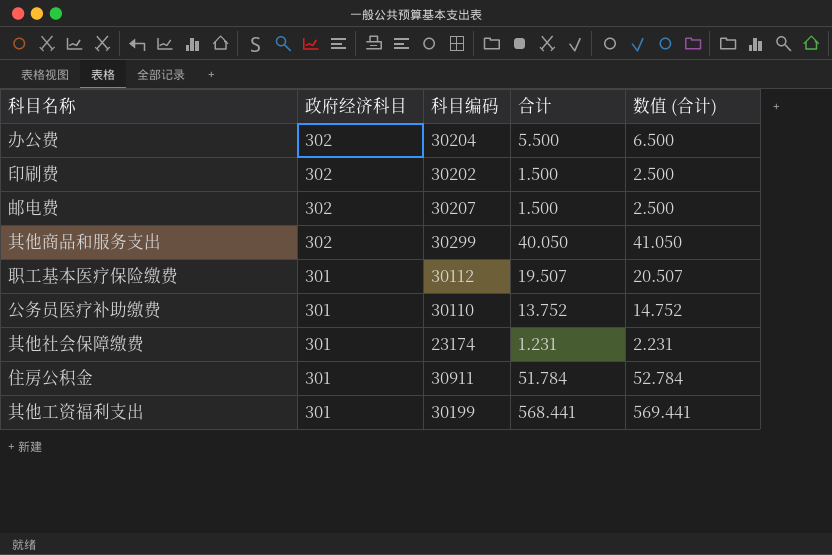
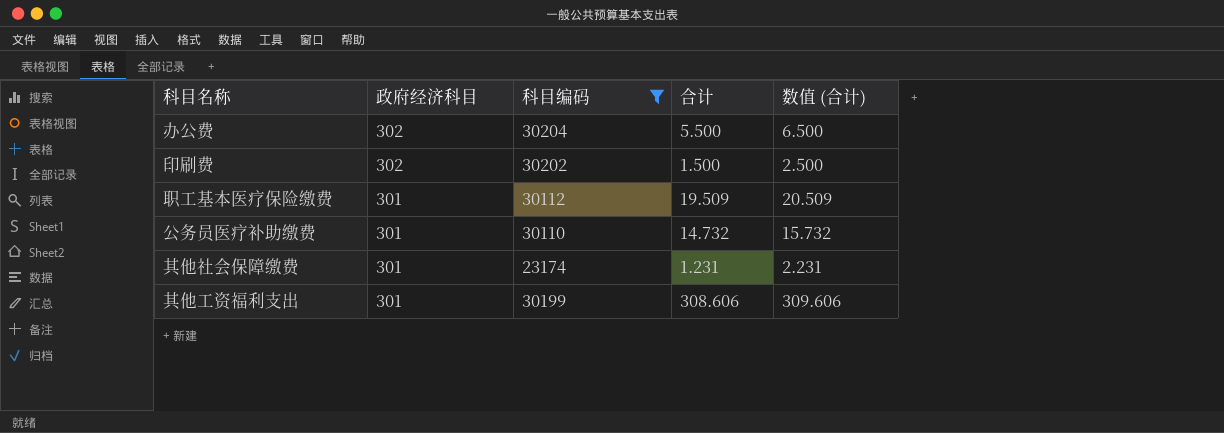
filter: none -> 科目编码 <= 30204
职工基本医疗保险缴费 | 合计: 19.507 -> 19.509
职工基本医疗保险缴费 | 数值 (合计): 20.507 -> 20.509
公务员医疗补助缴费 | 合计: 13.752 -> 14.732
公务员医疗补助缴费 | 数值 (合计): 14.752 -> 15.732
其他工资福利支出 | 合计: 568.441 -> 308.606
其他工资福利支出 | 数值 (合计): 569.441 -> 309.606

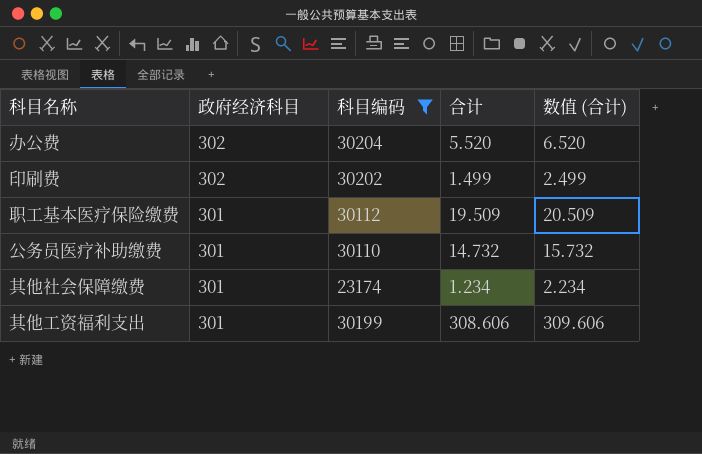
办公费 | 合计: 5.500 -> 5.520
办公费 | 数值 (合计): 6.500 -> 6.520
印刷费 | 合计: 1.500 -> 1.499
印刷费 | 数值 (合计): 2.500 -> 2.499
其他社会保障缴费 | 合计: 1.231 -> 1.234
其他社会保障缴费 | 数值 (合计): 2.231 -> 2.234

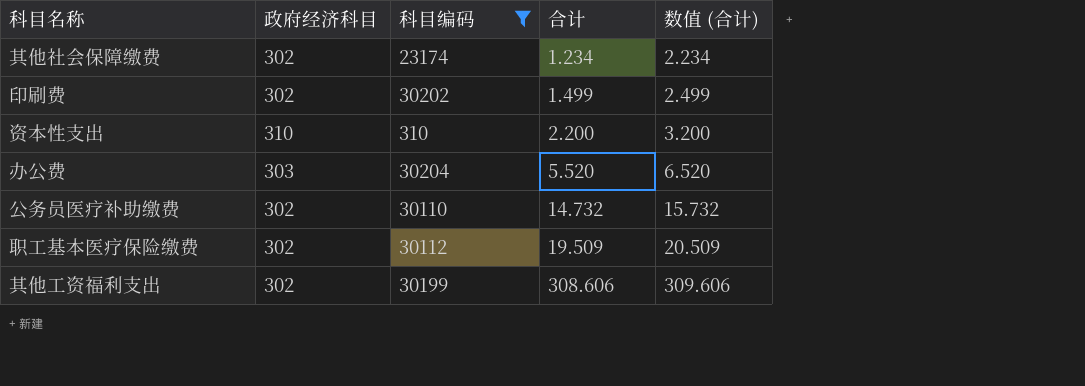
row order: 政府经济科目 descending -> 合计 ascending
其他社会保障缴费 | 政府经济科目: 301 -> 302
row 资本性支出: none -> 310 | 310 | 2.200 | 3.200
办公费 | 政府经济科目: 302 -> 303
公务员医疗补助缴费 | 政府经济科目: 301 -> 302
职工基本医疗保险缴费 | 政府经济科目: 301 -> 302
其他工资福利支出 | 政府经济科目: 301 -> 302

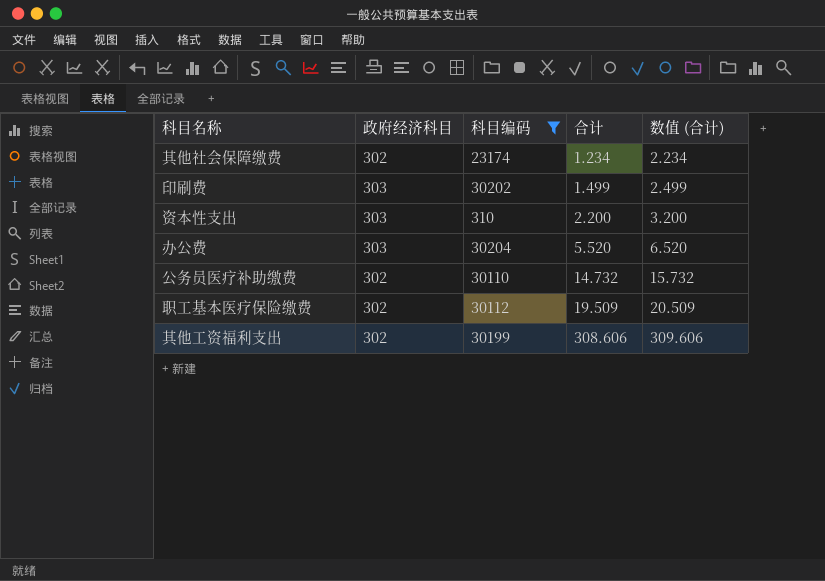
印刷费 | 政府经济科目: 302 -> 303
资本性支出 | 政府经济科目: 310 -> 303

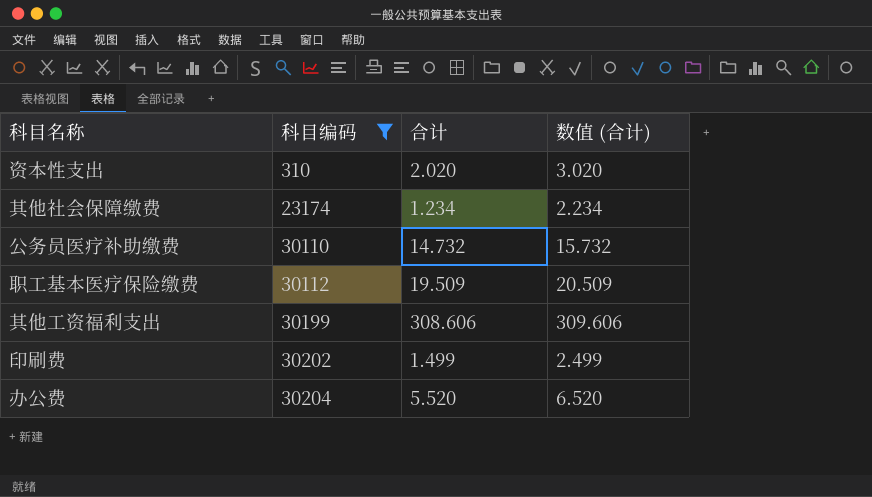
row order: 合计 ascending -> 科目编码 ascending
column 政府经济科目 | position: 2 -> none
资本性支出 | 合计: 2.200 -> 2.020
资本性支出 | 数值 (合计): 3.200 -> 3.020

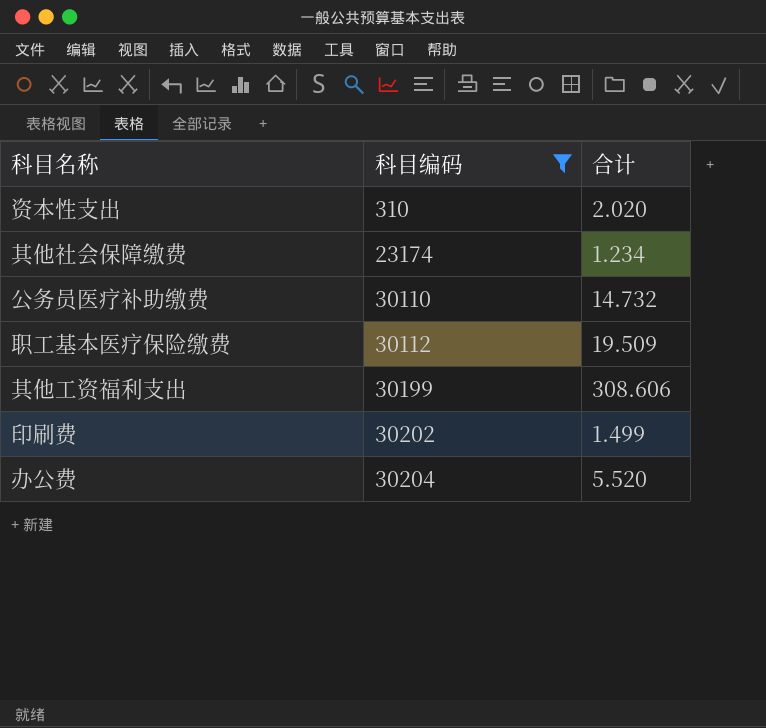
column 数值 (合计) | formula: [合计] + 1 -> none

